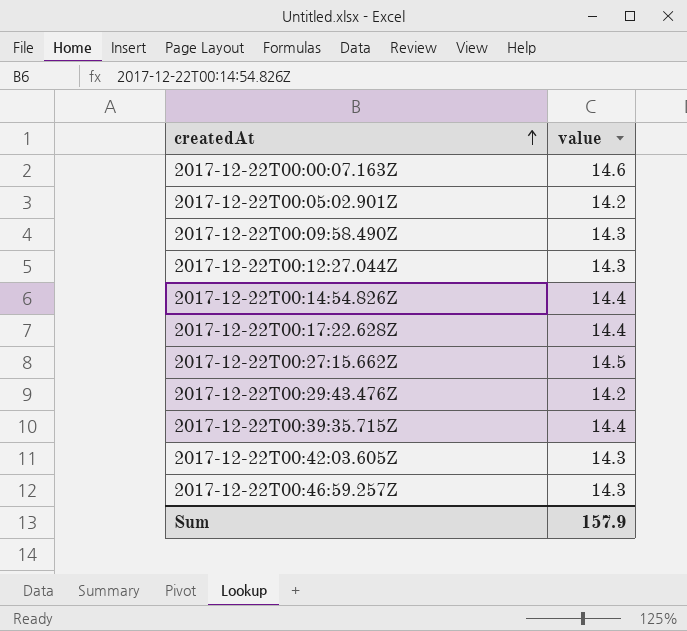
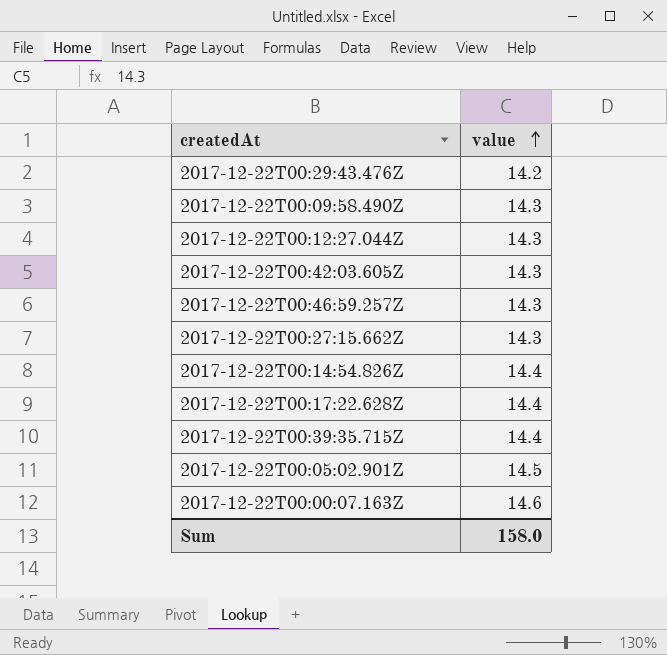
row order: createdAt ascending -> value ascending
2017-12-22T00:27:15.662Z | value: 14.5 -> 14.3
2017-12-22T00:05:02.901Z | value: 14.2 -> 14.5
Sum | value: 157.9 -> 158.0

